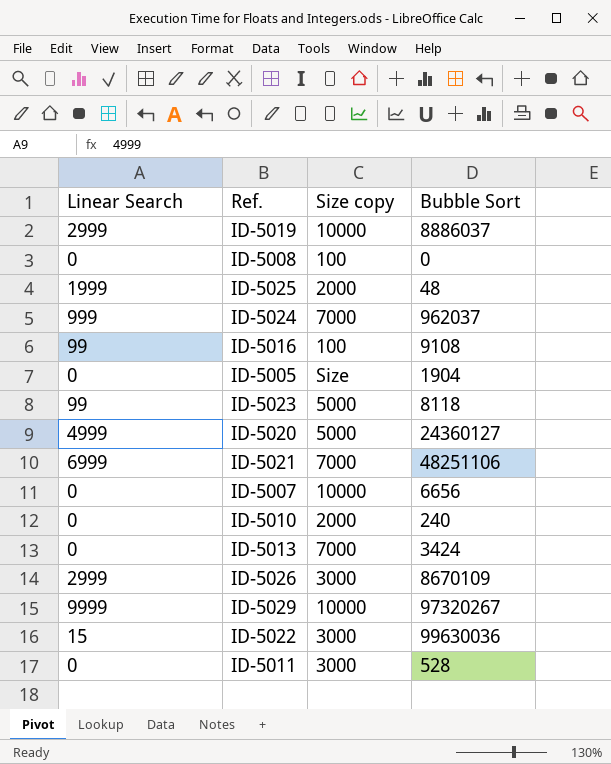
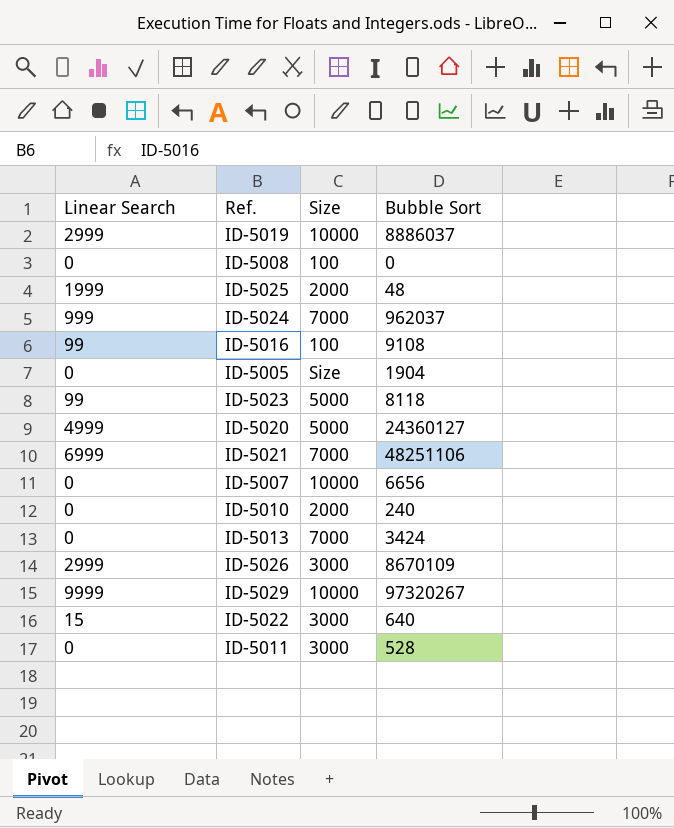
column name: Size copy -> Size
ID-5022 | Bubble Sort: 99630036 -> 640

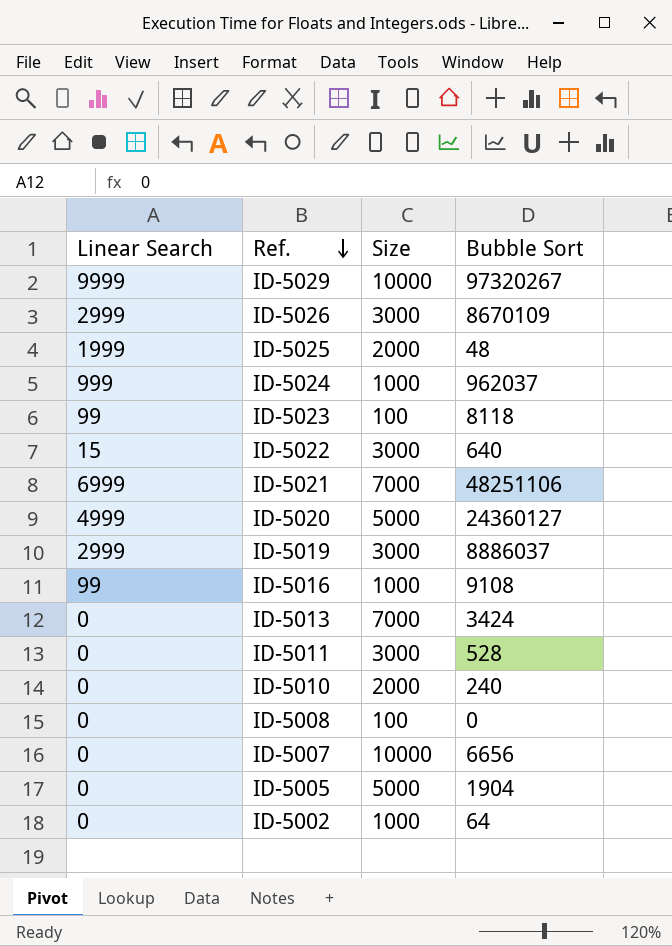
row order: none -> Ref. descending
ID-5024 | Size: 7000 -> 1000
ID-5023 | Size: 5000 -> 100
ID-5019 | Size: 10000 -> 3000
ID-5016 | Size: 100 -> 1000
ID-5005 | Size: Size -> 5000
row ID-5002: none -> 0 | 1000 | 64

